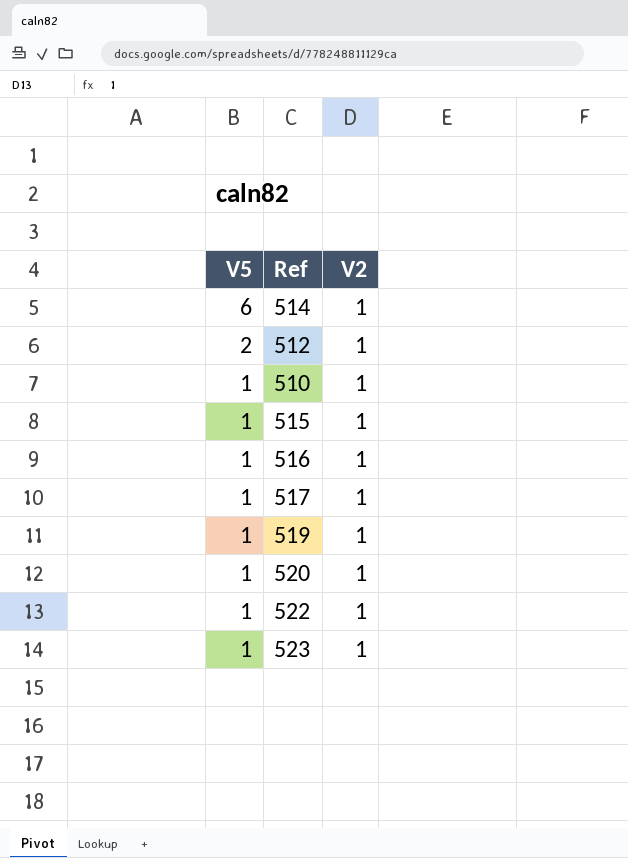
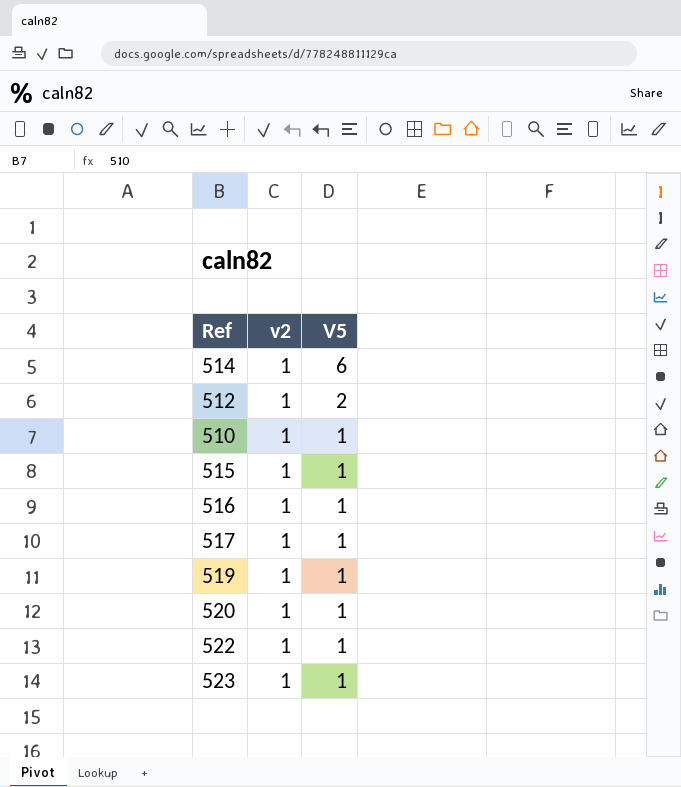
column name: V2 -> v2
column V5 | position: 1 -> 3

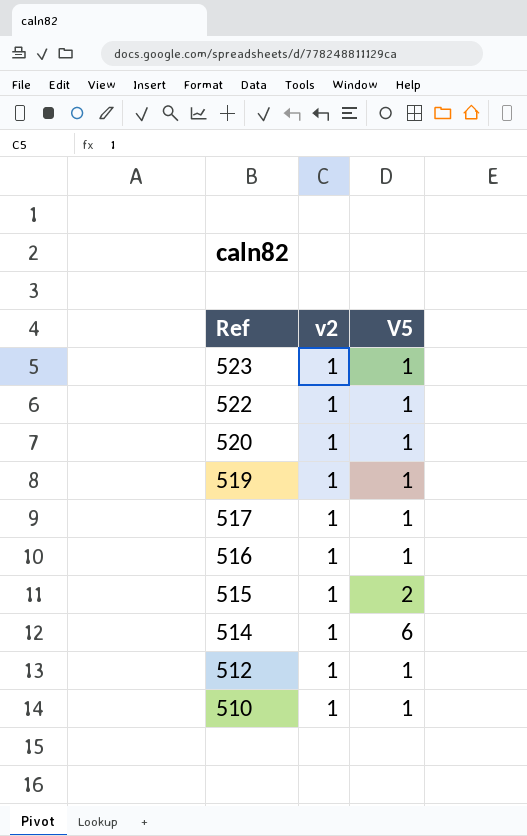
row order: V5 descending -> Ref descending
515 | V5: 1 -> 2
512 | V5: 2 -> 1

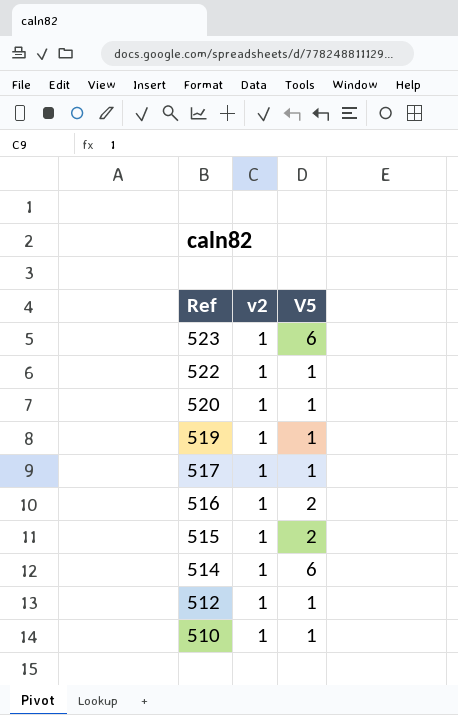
523 | V5: 1 -> 6
516 | V5: 1 -> 2

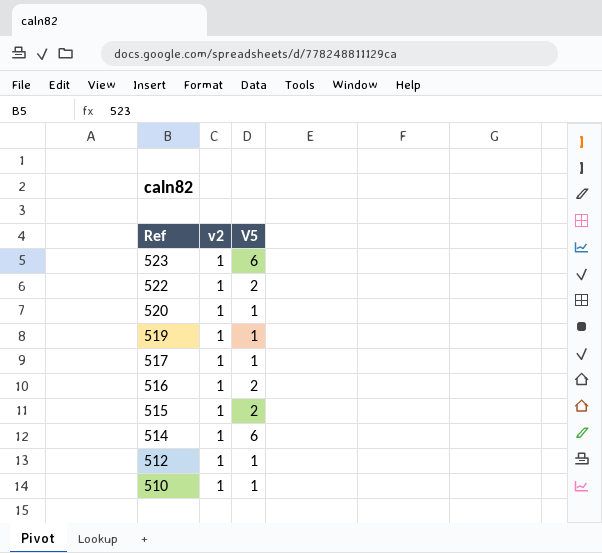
522 | V5: 1 -> 2

